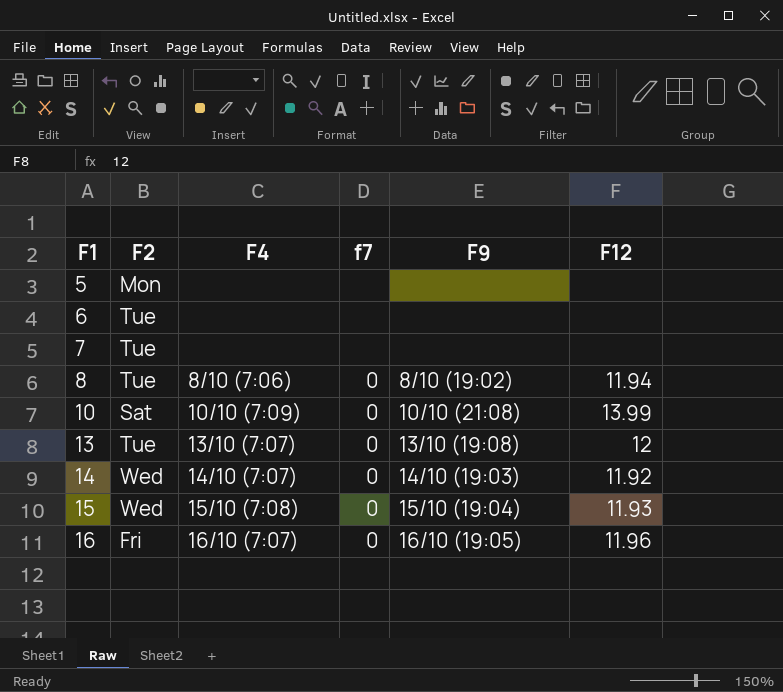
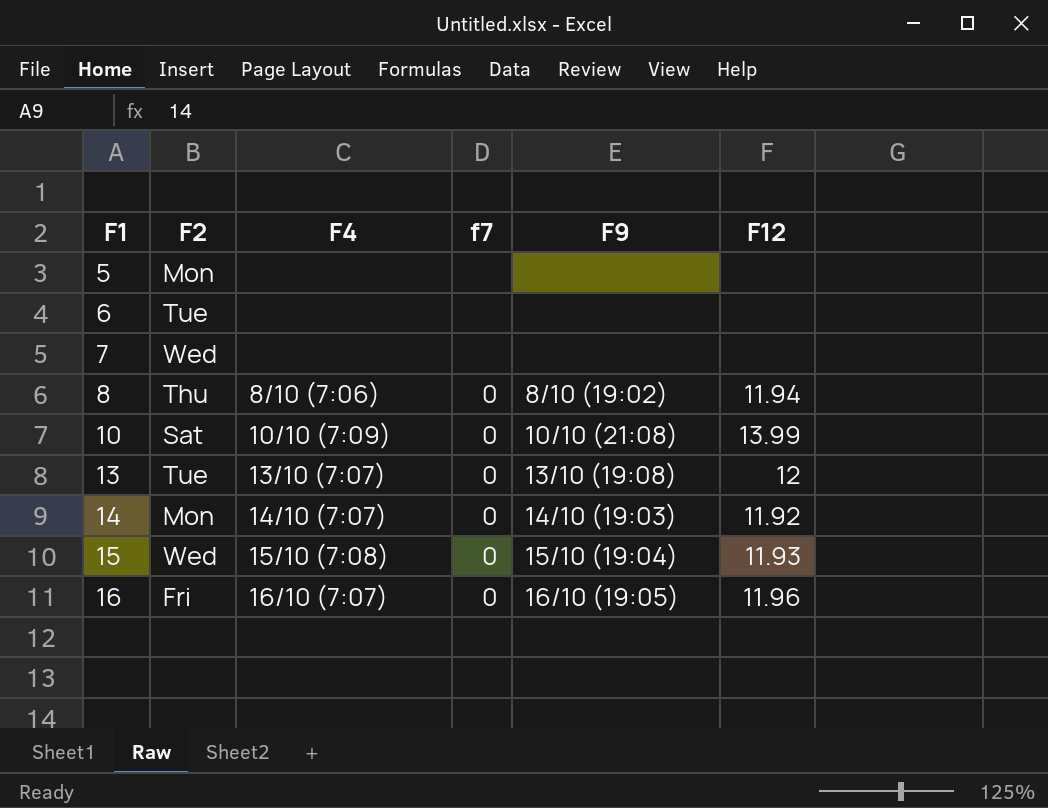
7 | F2: Tue -> Wed
8 | F2: Tue -> Thu
14 | F2: Wed -> Mon

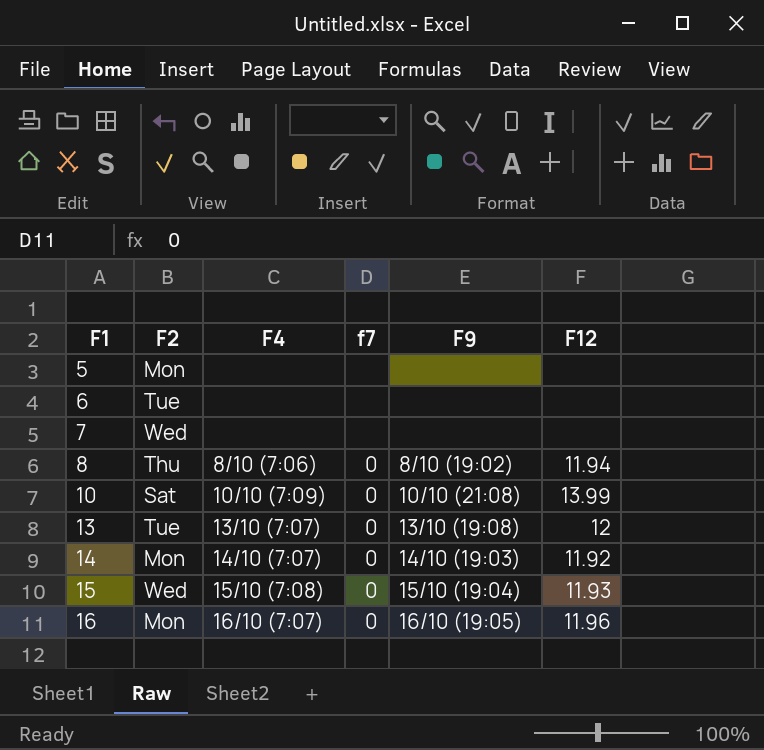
16 | F2: Fri -> Mon

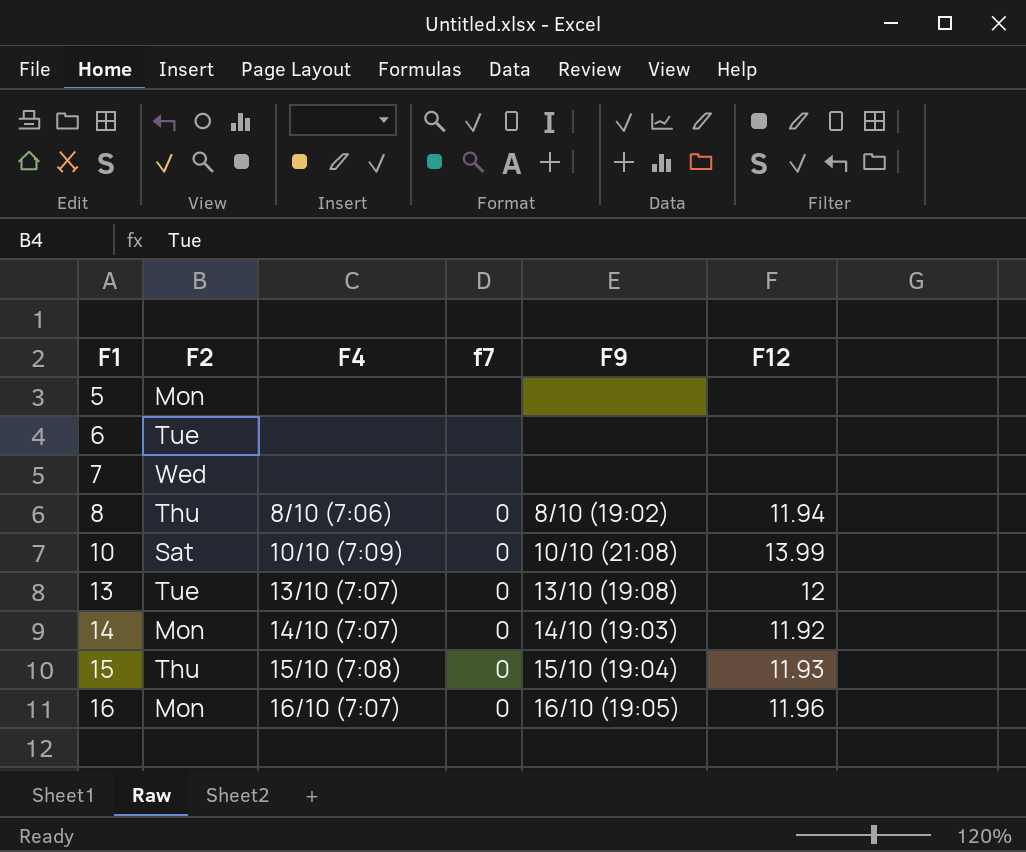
15 | F2: Wed -> Thu

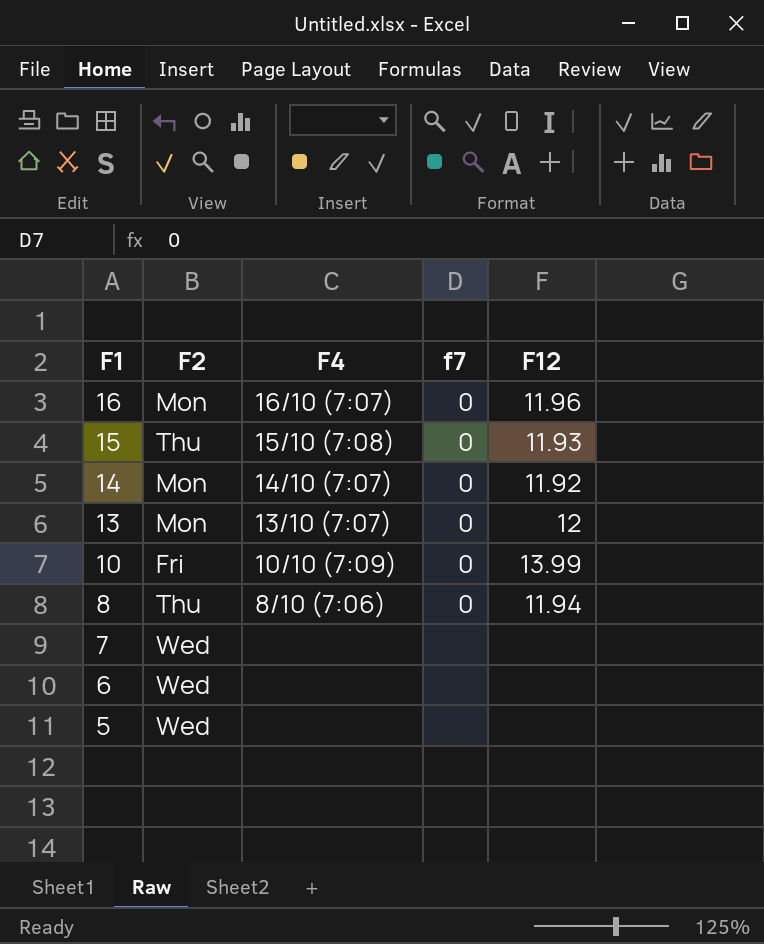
row order: F1 ascending -> F1 descending
column F9 | position: 5 -> none
13 | F2: Tue -> Mon
10 | F2: Sat -> Fri
6 | F2: Tue -> Wed
5 | F2: Mon -> Wed

